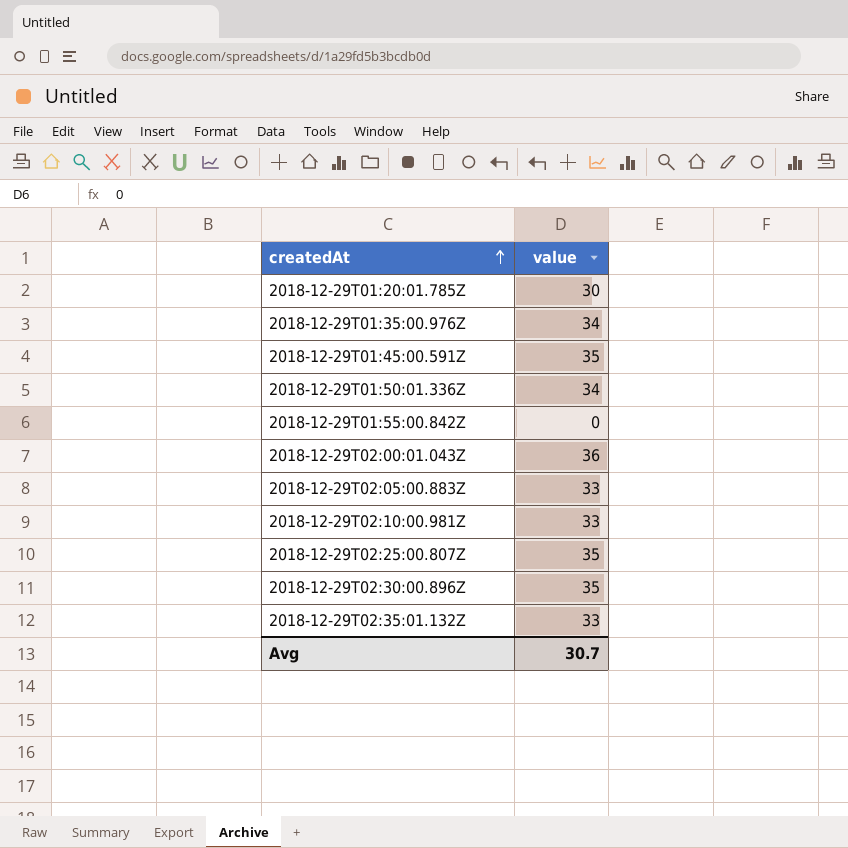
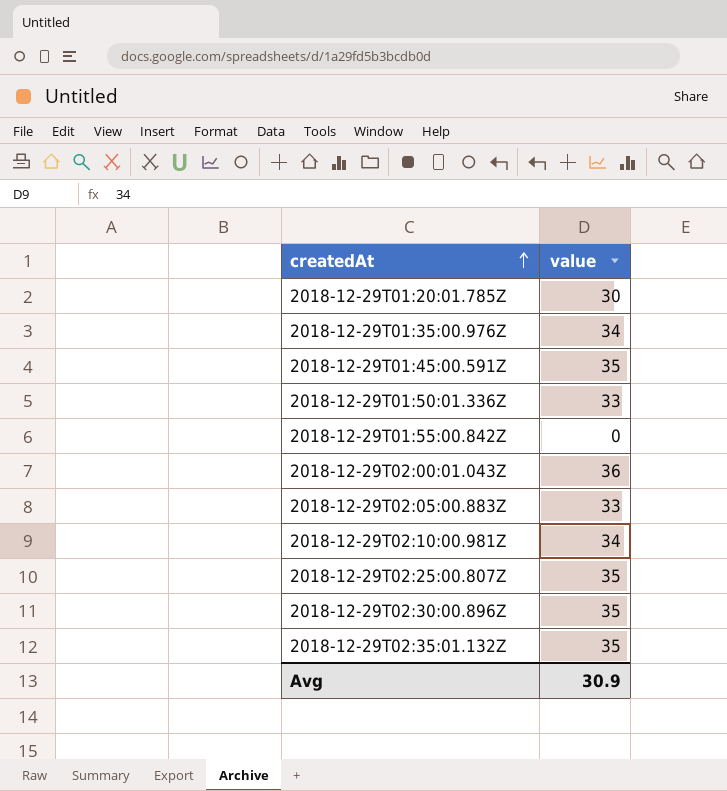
2018-12-29T01:50:01.336Z | value: 34 -> 33
2018-12-29T02:10:00.981Z | value: 33 -> 34
2018-12-29T02:35:01.132Z | value: 33 -> 35
Avg | value: 30.7 -> 30.9

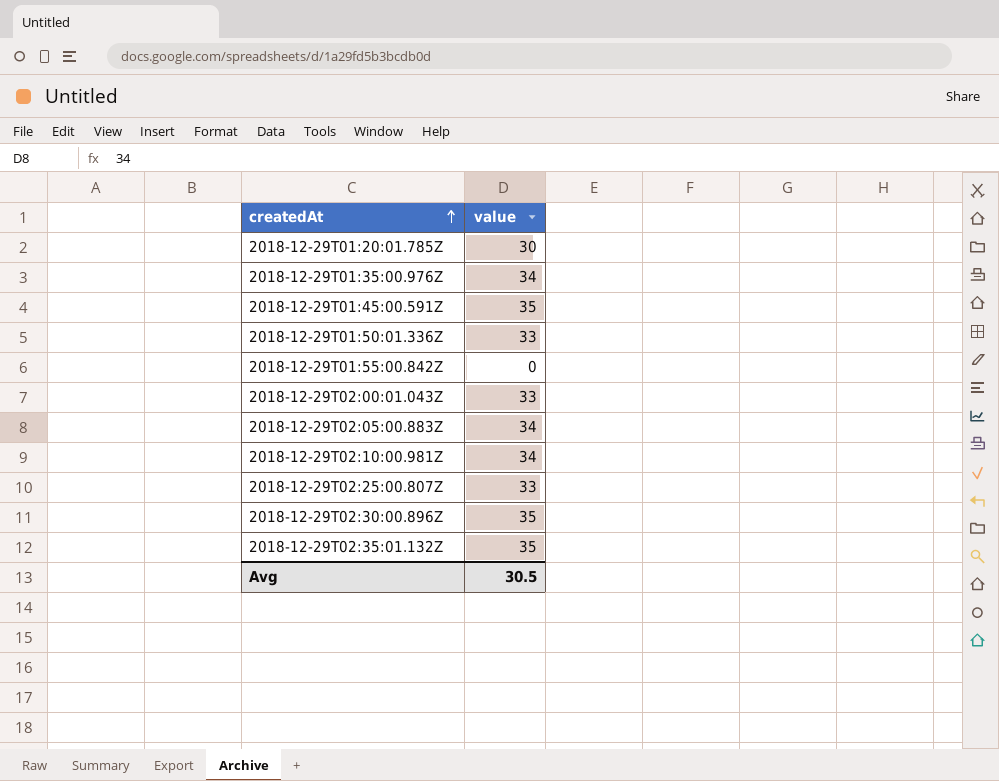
2018-12-29T02:00:01.043Z | value: 36 -> 33
2018-12-29T02:05:00.883Z | value: 33 -> 34
2018-12-29T02:25:00.807Z | value: 35 -> 33
Avg | value: 30.9 -> 30.5

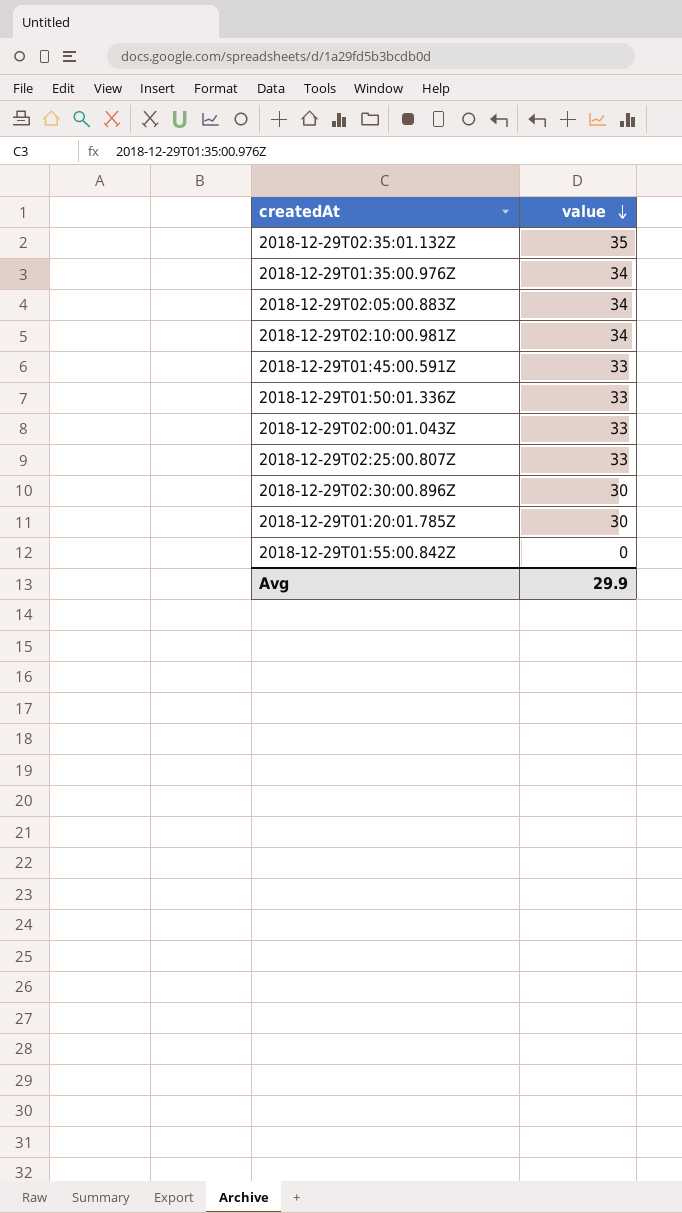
row order: createdAt ascending -> value descending
2018-12-29T01:45:00.591Z | value: 35 -> 33
2018-12-29T02:30:00.896Z | value: 35 -> 30
Avg | value: 30.5 -> 29.9

